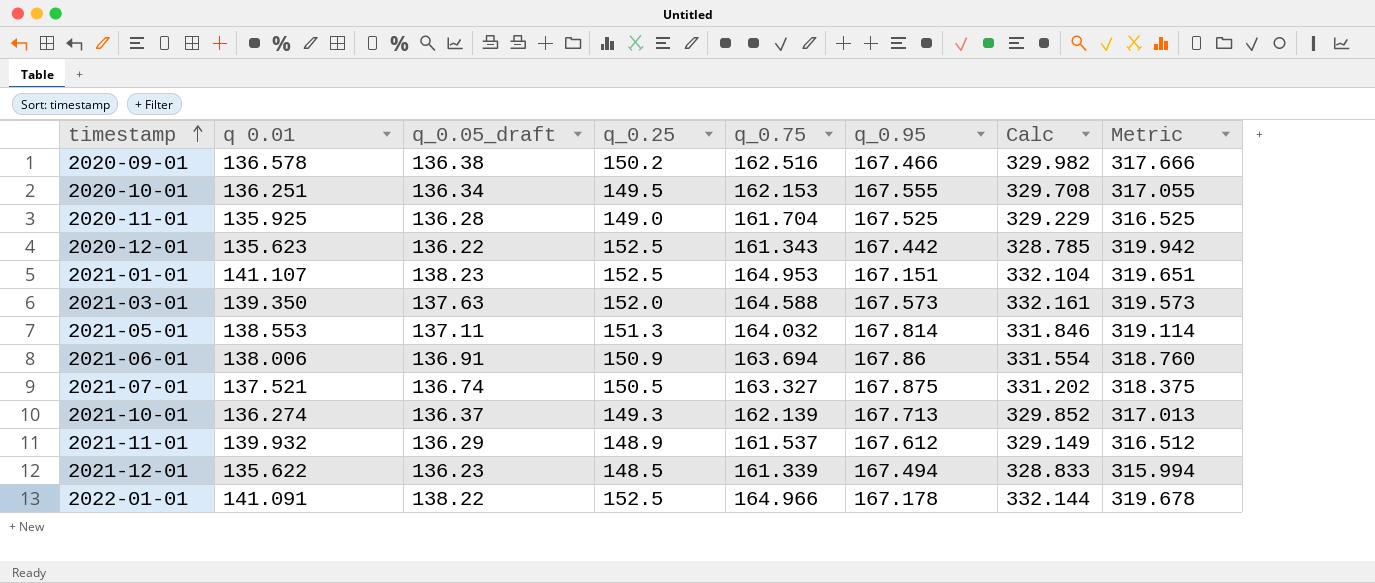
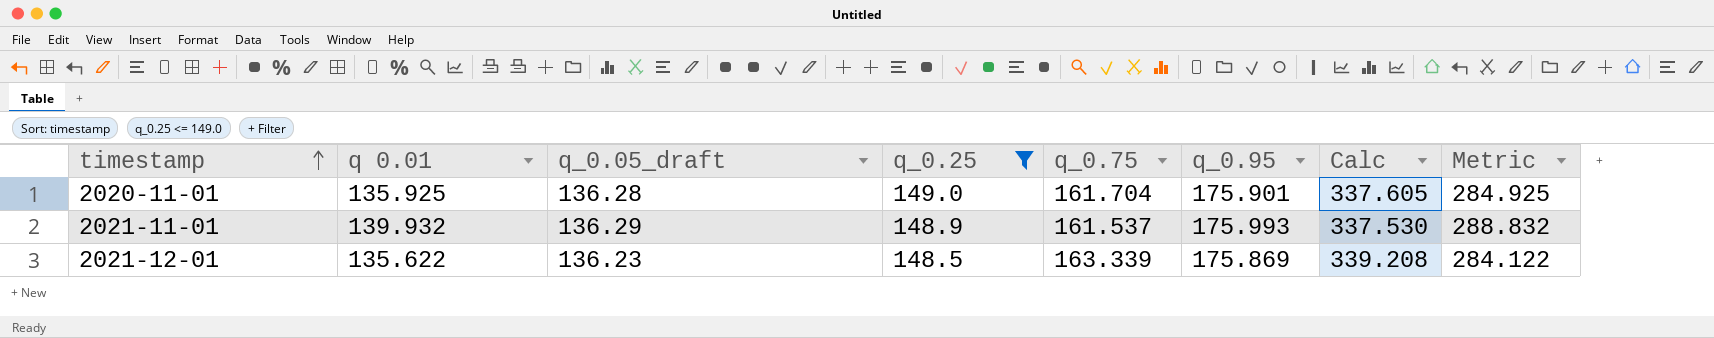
filter: none -> q_0.25 <= 149.0
column Metric | formula: [q_0.25] + [q_0.95] -> [q 0.01] + [q_0.25]
2020-11-01 | q_0.95: 167.525 -> 175.901
2020-11-01 | Calc: 329.229 -> 337.605
2021-11-01 | q_0.95: 167.612 -> 175.993
2021-11-01 | Calc: 329.149 -> 337.530
2021-12-01 | q_0.75: 161.339 -> 163.339
2021-12-01 | q_0.95: 167.494 -> 175.869
2021-12-01 | Calc: 328.833 -> 339.208

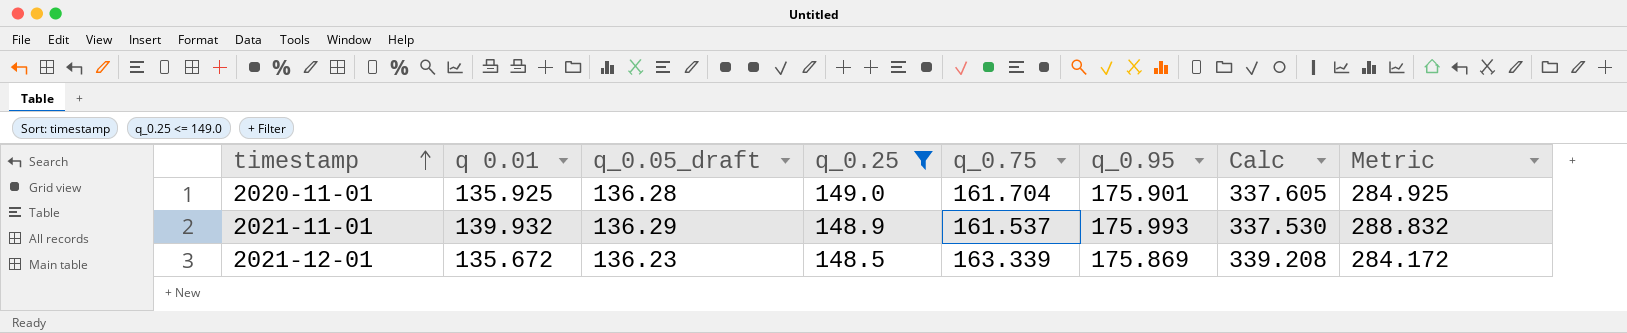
2021-12-01 | q 0.01: 135.622 -> 135.672
2021-12-01 | Metric: 284.122 -> 284.172

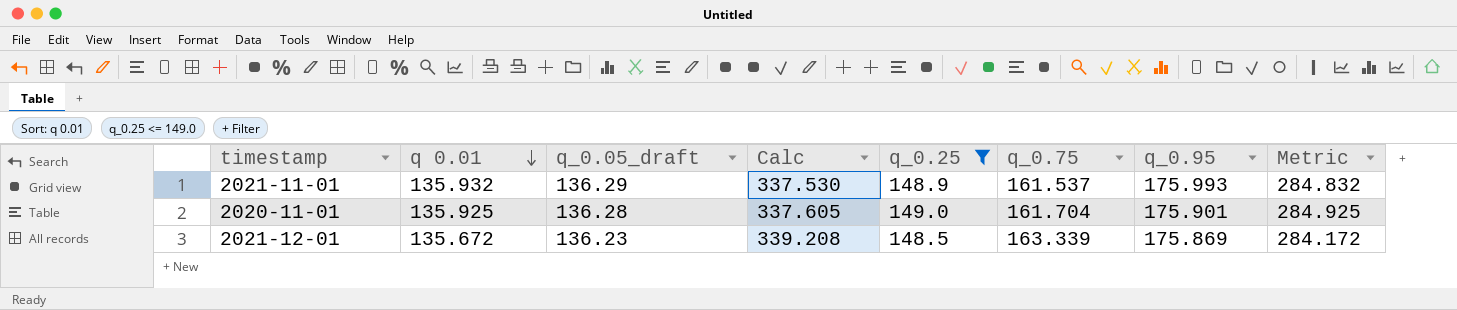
row order: timestamp ascending -> q 0.01 descending
column Calc | position: 7 -> 4
2021-11-01 | q 0.01: 139.932 -> 135.932
2021-11-01 | Metric: 288.832 -> 284.832

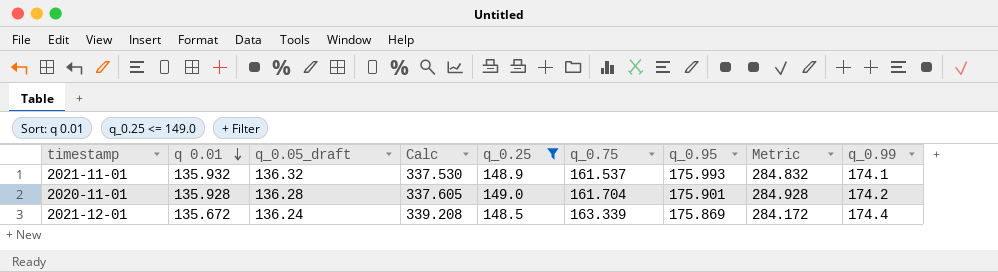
column q_0.99 | position: none -> 9
2021-11-01 | q_0.05_draft: 136.29 -> 136.32
2020-11-01 | q 0.01: 135.925 -> 135.928
2020-11-01 | Metric: 284.925 -> 284.928
2021-12-01 | q_0.05_draft: 136.23 -> 136.24

